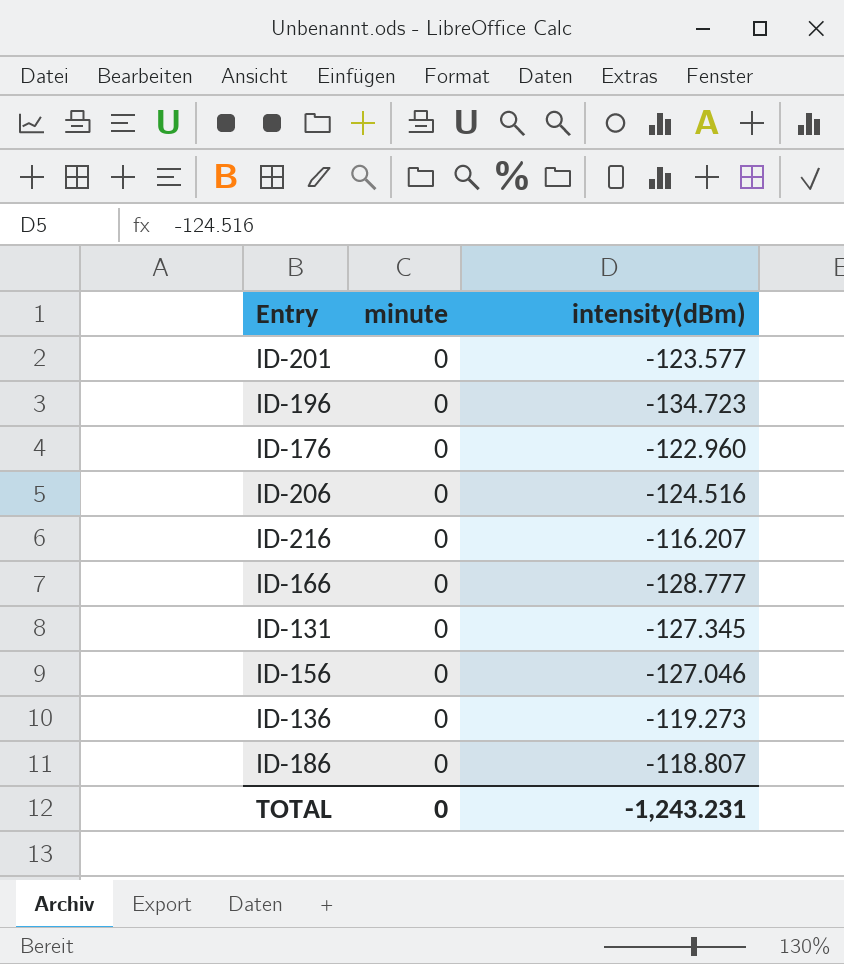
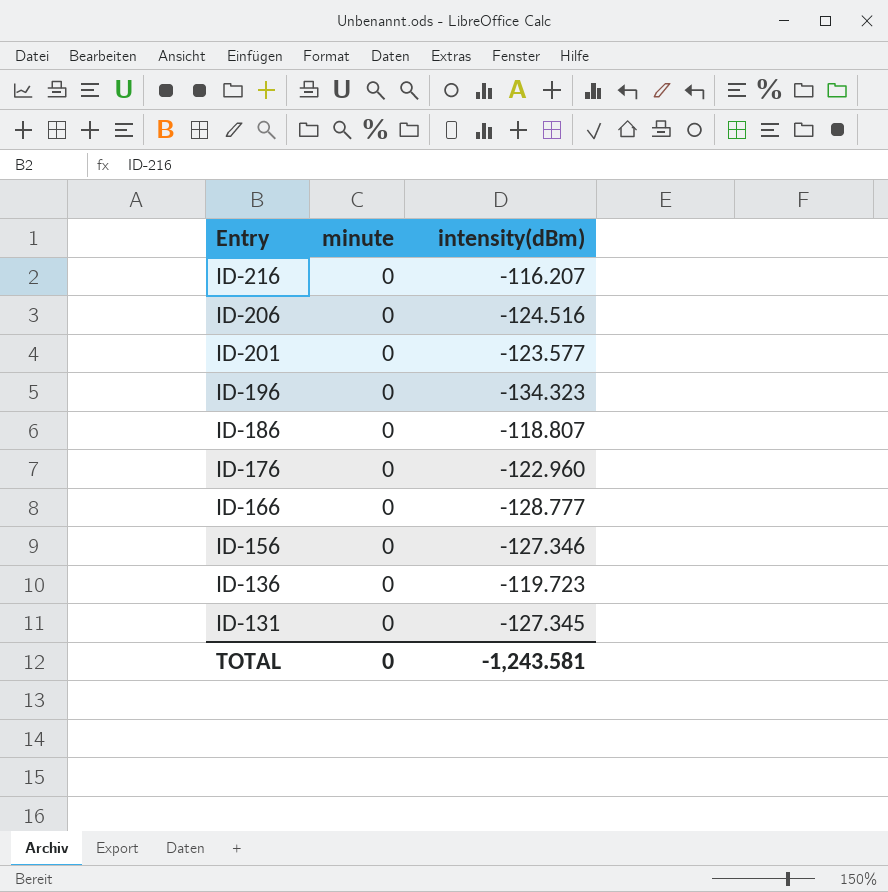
row order: none -> Entry descending
ID-196 | intensity(dBm): -134.723 -> -134.323
ID-156 | intensity(dBm): -127.046 -> -127.346
ID-136 | intensity(dBm): -119.273 -> -119.723
TOTAL | intensity(dBm): -1,243.231 -> -1,243.581

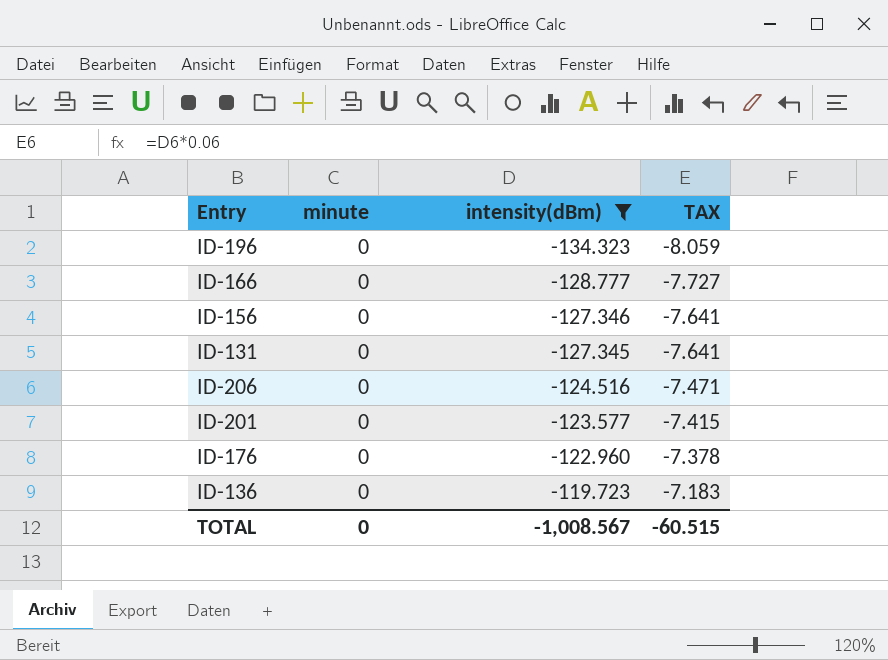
filter: none -> intensity(dBm) <= -119.723
row order: Entry descending -> intensity(dBm) ascending
column TAX | formula: none -> [intensity(dBm)] * 0.06
TOTAL | intensity(dBm): -1,243.581 -> -1,008.567

